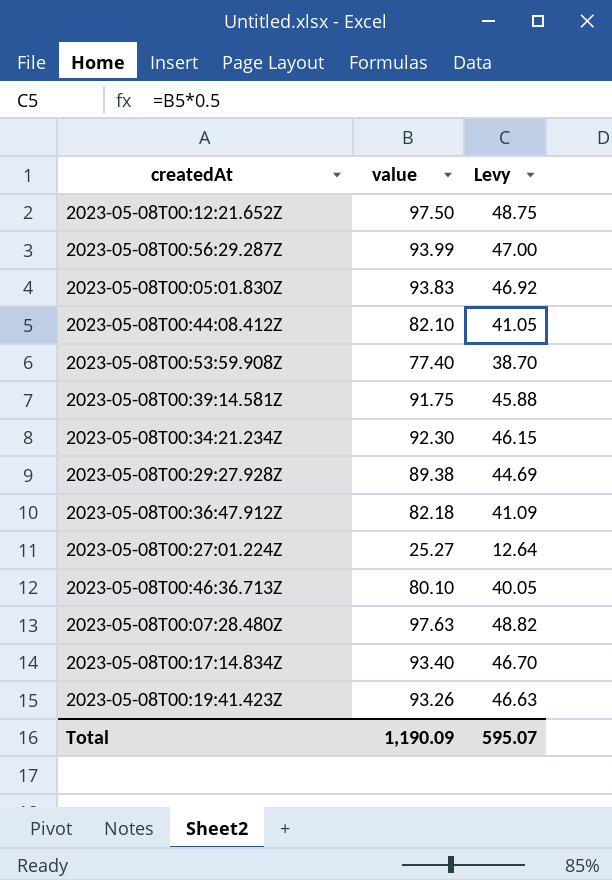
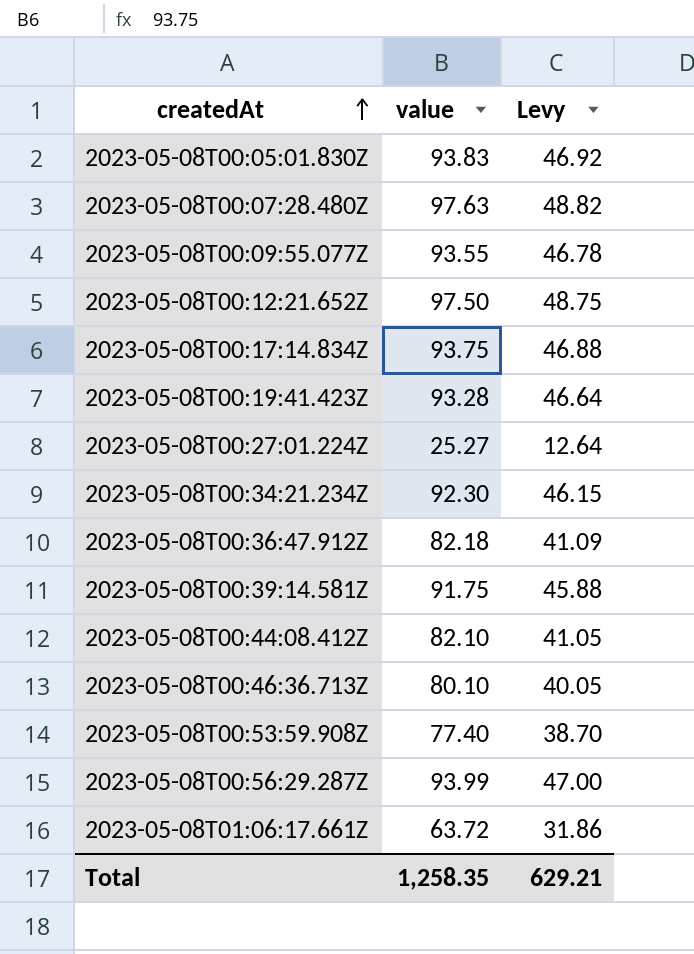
row order: none -> createdAt ascending
row 2023-05-08T00:29:27.928Z: 89.38 | 44.69 -> none
row 2023-05-08T00:09:55.077Z: none -> 93.55 | 46.78
2023-05-08T00:17:14.834Z | value: 93.40 -> 93.75
2023-05-08T00:17:14.834Z | Levy: 46.70 -> 46.88
2023-05-08T00:19:41.423Z | value: 93.26 -> 93.28
2023-05-08T00:19:41.423Z | Levy: 46.63 -> 46.64
row 2023-05-08T01:06:17.661Z: none -> 63.72 | 31.86
Total | value: 1,190.09 -> 1,258.35
Total | Levy: 595.07 -> 629.21

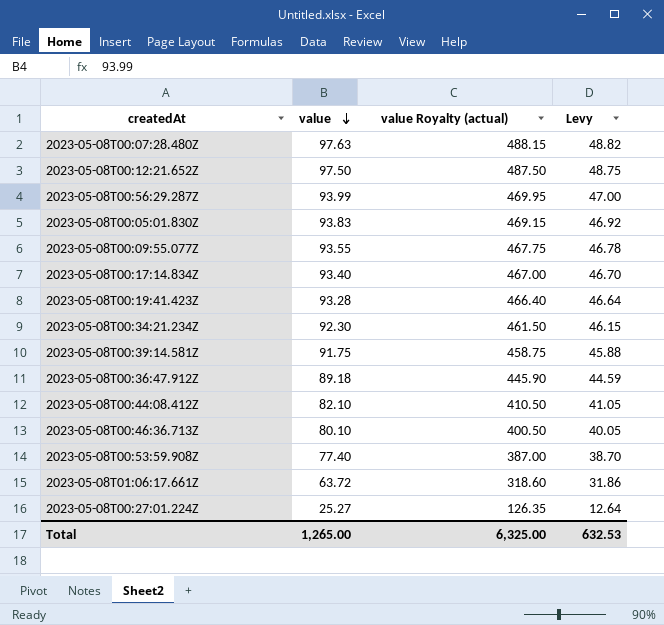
row order: createdAt ascending -> value descending
column value Royalty (actual) | formula: none -> [value] * 5
2023-05-08T00:17:14.834Z | value: 93.75 -> 93.40
2023-05-08T00:17:14.834Z | Levy: 46.88 -> 46.70
2023-05-08T00:36:47.912Z | value: 82.18 -> 89.18
2023-05-08T00:36:47.912Z | Levy: 41.09 -> 44.59
Total | value: 1,258.35 -> 1,265.00
Total | Levy: 629.21 -> 632.53

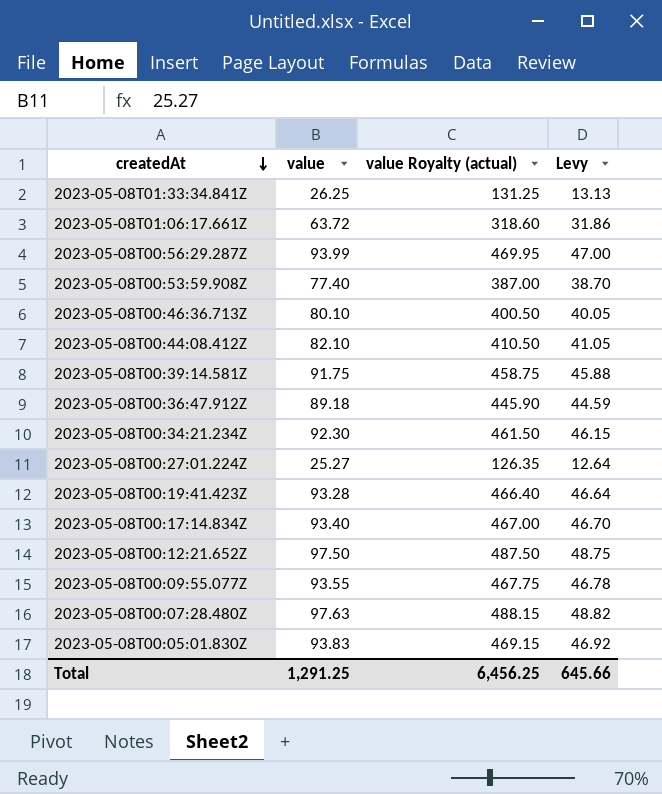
row order: value descending -> createdAt descending
row 2023-05-08T01:33:34.841Z: none -> 26.25 | 131.25 | 13.13
Total | value: 1,265.00 -> 1,291.25
Total | value Royalty (actual): 6,325.00 -> 6,456.25
Total | Levy: 632.53 -> 645.66

